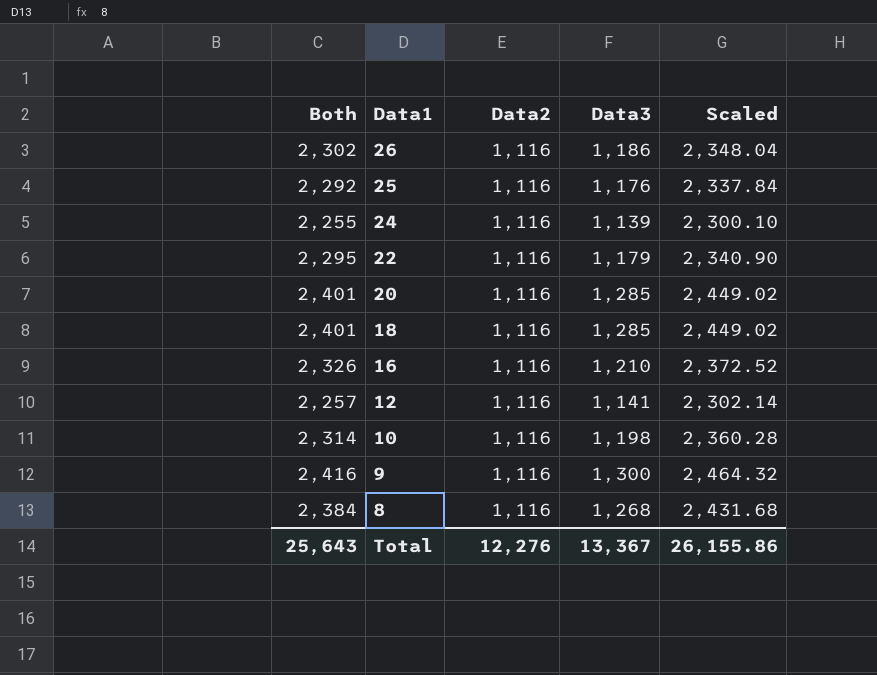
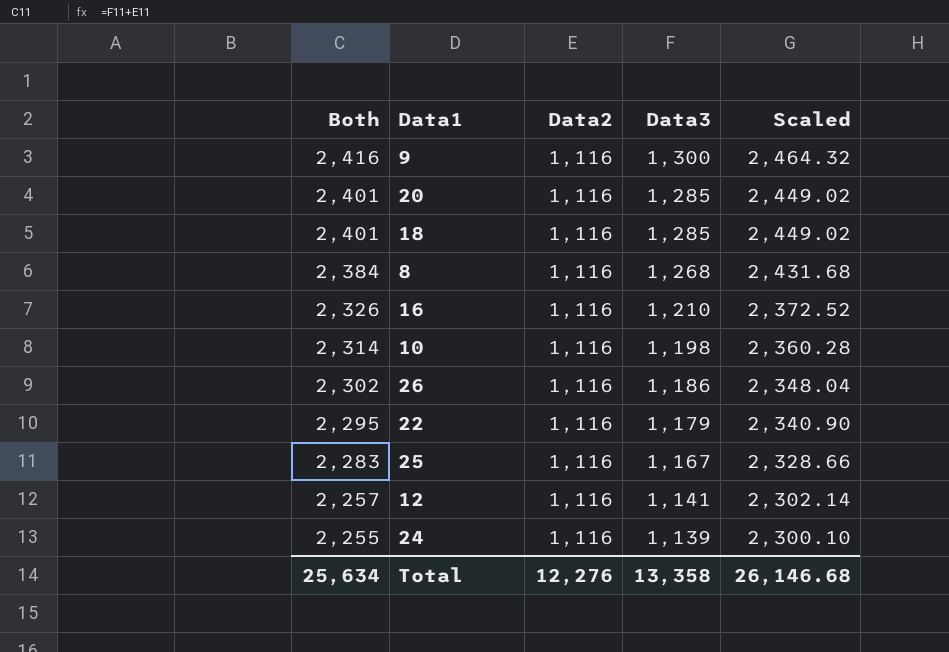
row order: Data1 descending -> Both descending
25 | Both: 2,292 -> 2,283
25 | Data3: 1,176 -> 1,167
25 | Scaled: 2,337.84 -> 2,328.66
Total | Both: 25,643 -> 25,634
Total | Data3: 13,367 -> 13,358
Total | Scaled: 26,155.86 -> 26,146.68

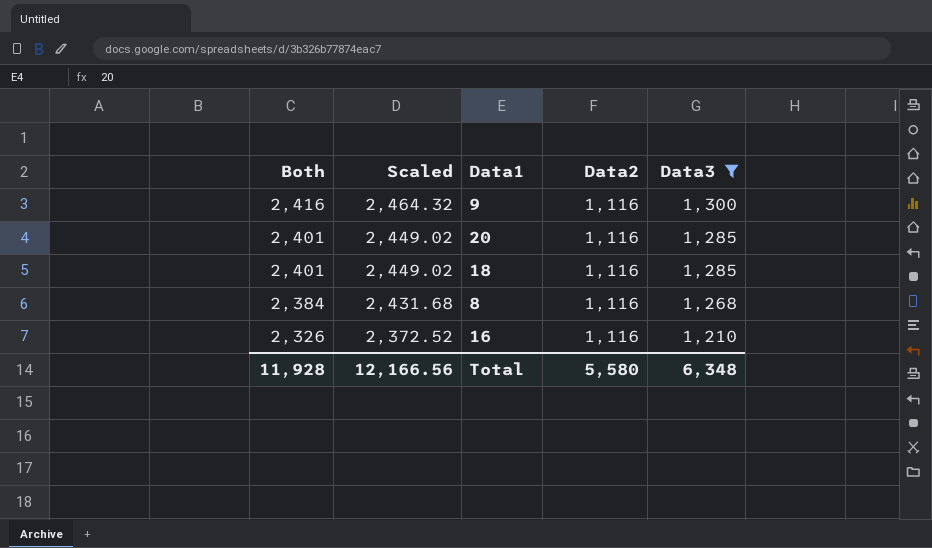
filter: none -> Data3 >= 1,210
column Scaled | position: 5 -> 2
Total | Both: 25,634 -> 11,928
Total | Scaled: 26,146.68 -> 12,166.56
Total | Data2: 12,276 -> 5,580
Total | Data3: 13,358 -> 6,348

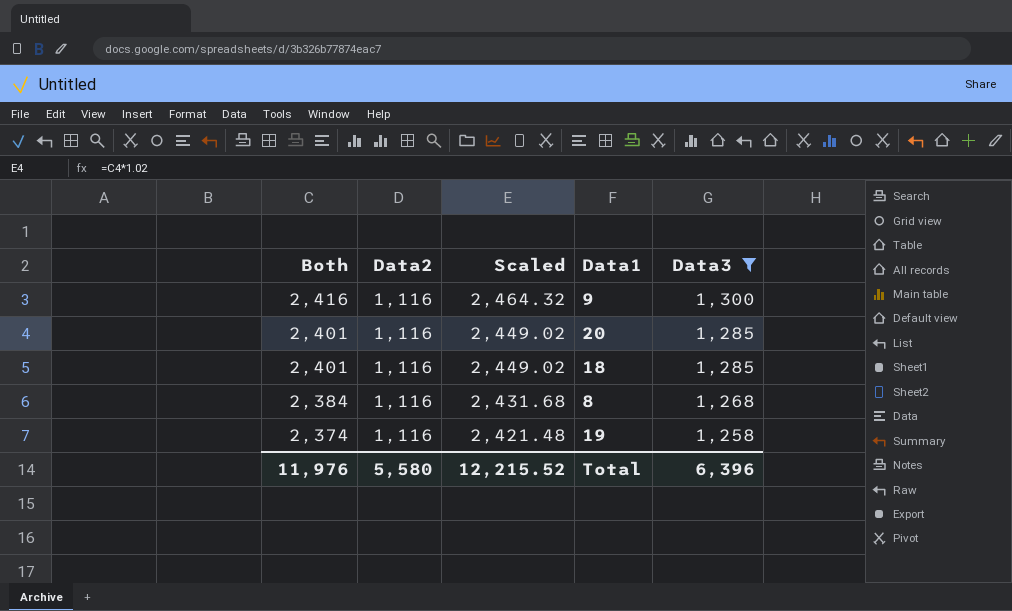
column Data2 | position: 4 -> 2
row 16: 2,326 | 2,372.52 | 1,116 | 1,210 -> none
row 19: none -> 2,374 | 1,116 | 2,421.48 | 1,258
Total | Both: 11,928 -> 11,976
Total | Scaled: 12,166.56 -> 12,215.52
Total | Data3: 6,348 -> 6,396

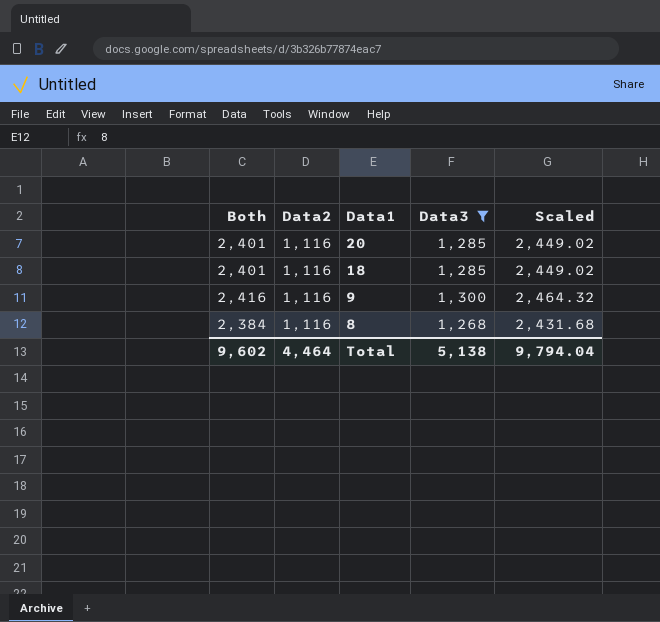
row order: Both descending -> Data1 descending
column Scaled | position: 3 -> 5
row 19: 2,374 | 1,116 | 2,421.48 | 1,258 -> none
Total | Both: 11,976 -> 9,602
Total | Data2: 5,580 -> 4,464
Total | Data3: 6,396 -> 5,138
Total | Scaled: 12,215.52 -> 9,794.04

